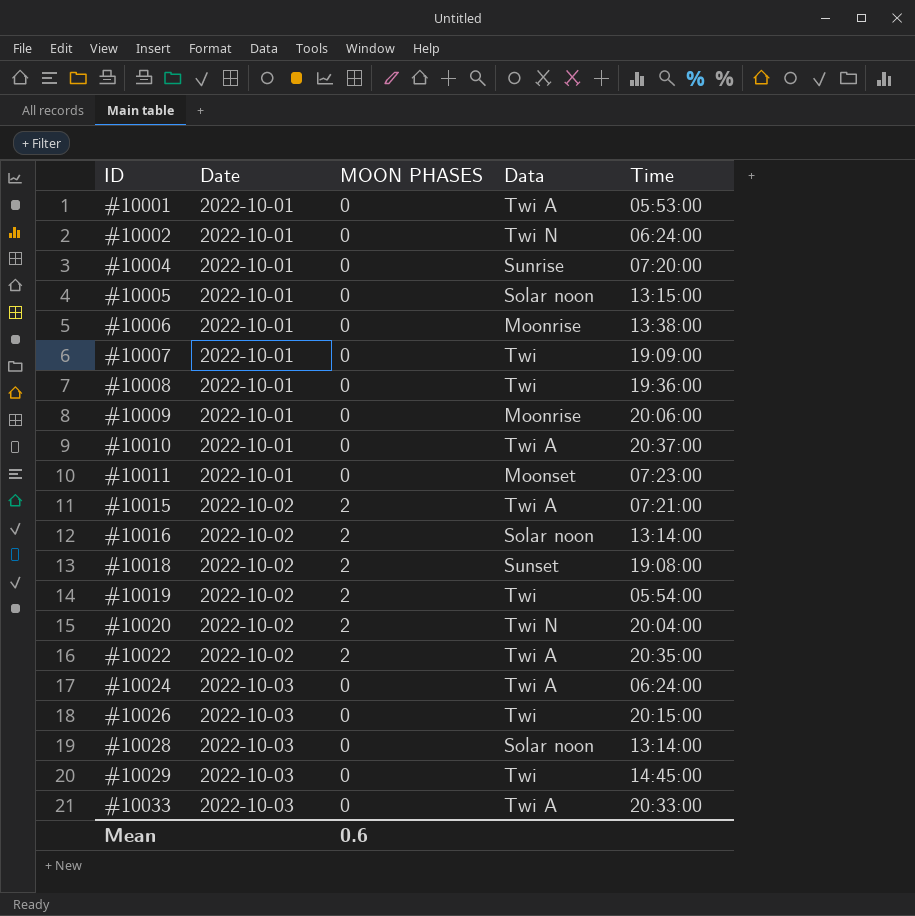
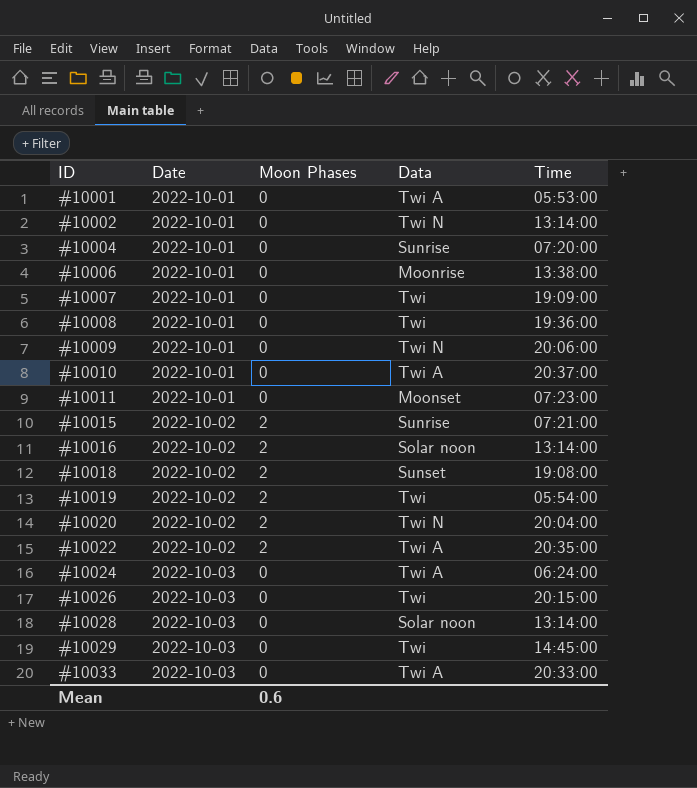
column name: MOON PHASES -> Moon Phases
row #10005: 2022-10-01 | 0 | Solar noon | 13:15:00 -> none
#10002 | Time: 06:24:00 -> 13:14:00
#10009 | Data: Moonrise -> Twi N
#10015 | Data: Twi A -> Sunrise

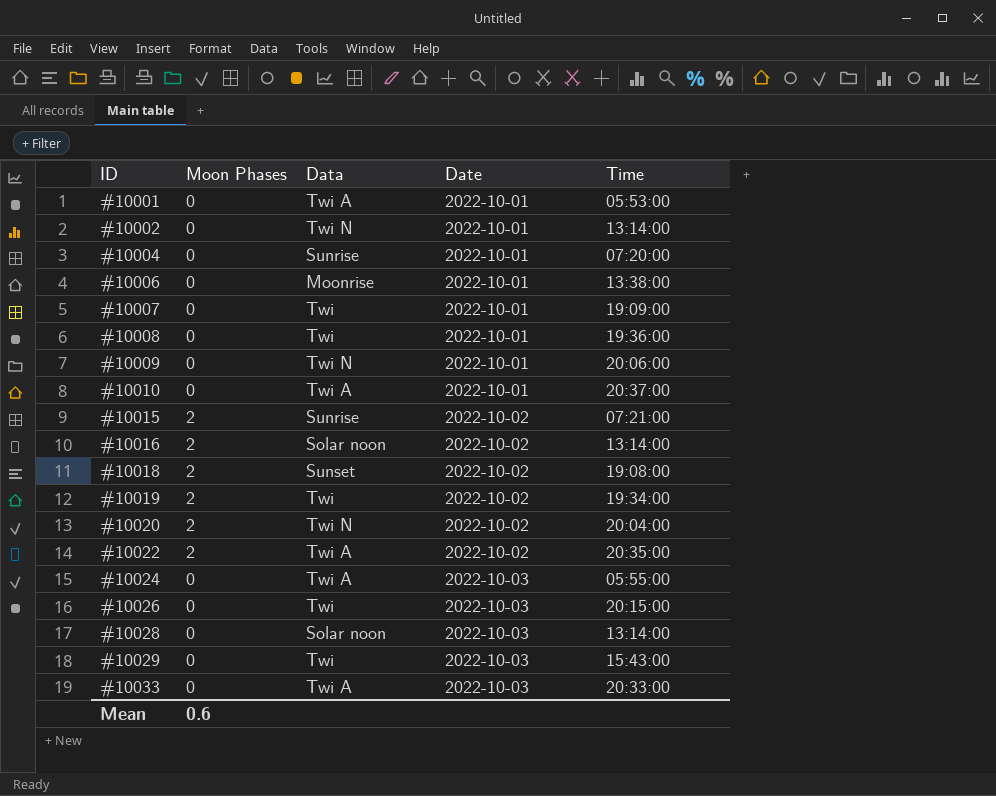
column Date | position: 2 -> 4
row #10011: 2022-10-01 | 0 | Moonset | 07:23:00 -> none
#10019 | Time: 05:54:00 -> 19:34:00
#10024 | Time: 06:24:00 -> 05:55:00
#10029 | Time: 14:45:00 -> 15:43:00

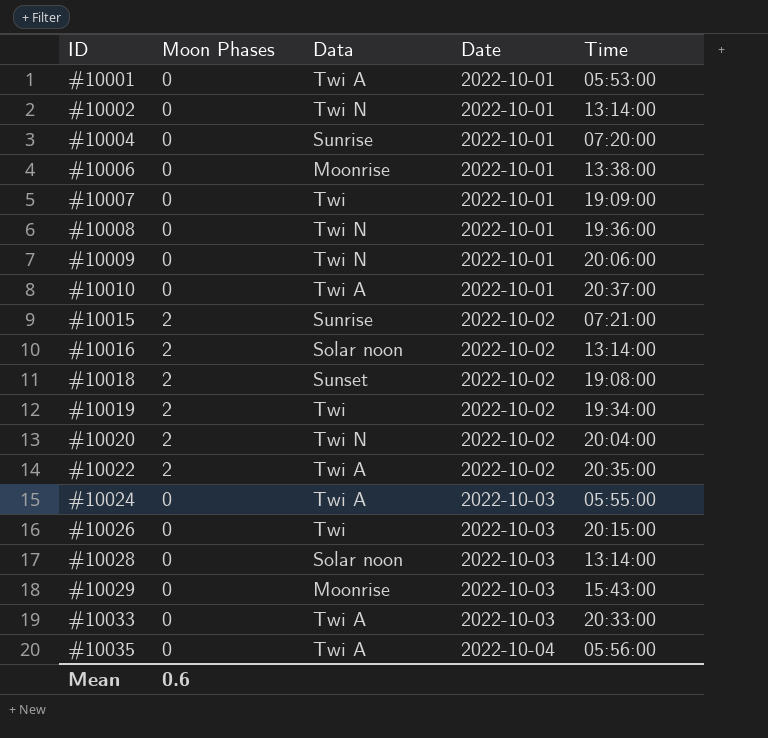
#10008 | Data: Twi -> Twi N
#10029 | Data: Twi -> Moonrise
row #10035: none -> 0 | Twi A | 2022-10-04 | 05:56:00

